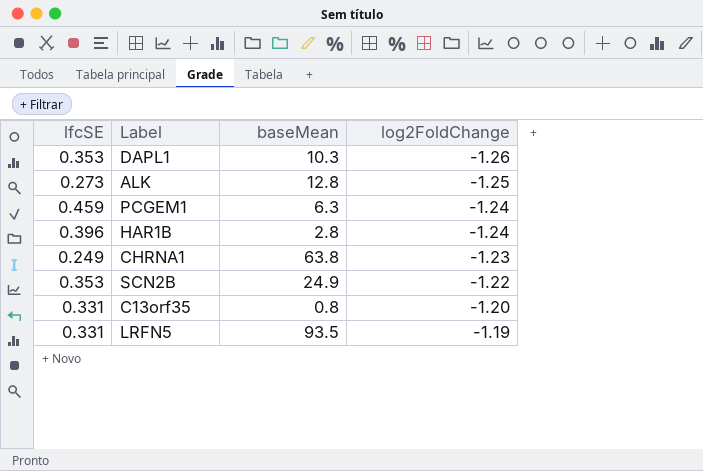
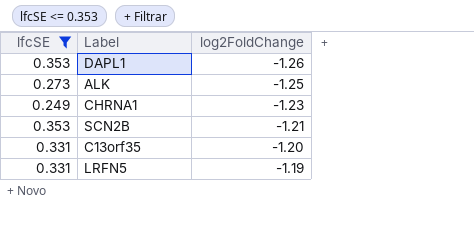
filter: none -> lfcSE <= 0.353
column baseMean | position: 3 -> none
SCN2B | log2FoldChange: -1.22 -> -1.21

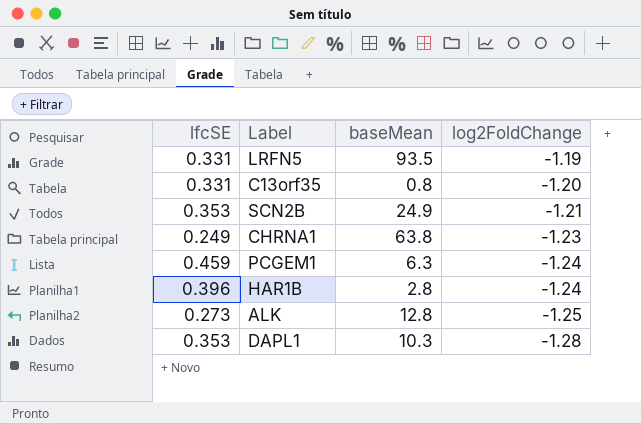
filter: lfcSE <= 0.353 -> none
row order: log2FoldChange ascending -> log2FoldChange descending
column baseMean | position: none -> 3
DAPL1 | log2FoldChange: -1.26 -> -1.28

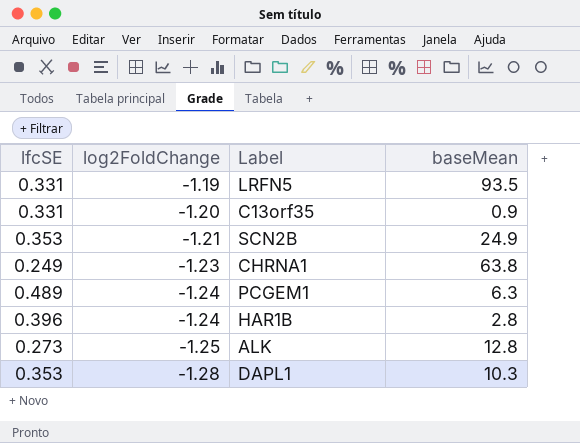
column log2FoldChange | position: 4 -> 2
C13orf35 | baseMean: 0.8 -> 0.9
PCGEM1 | lfcSE: 0.459 -> 0.489

